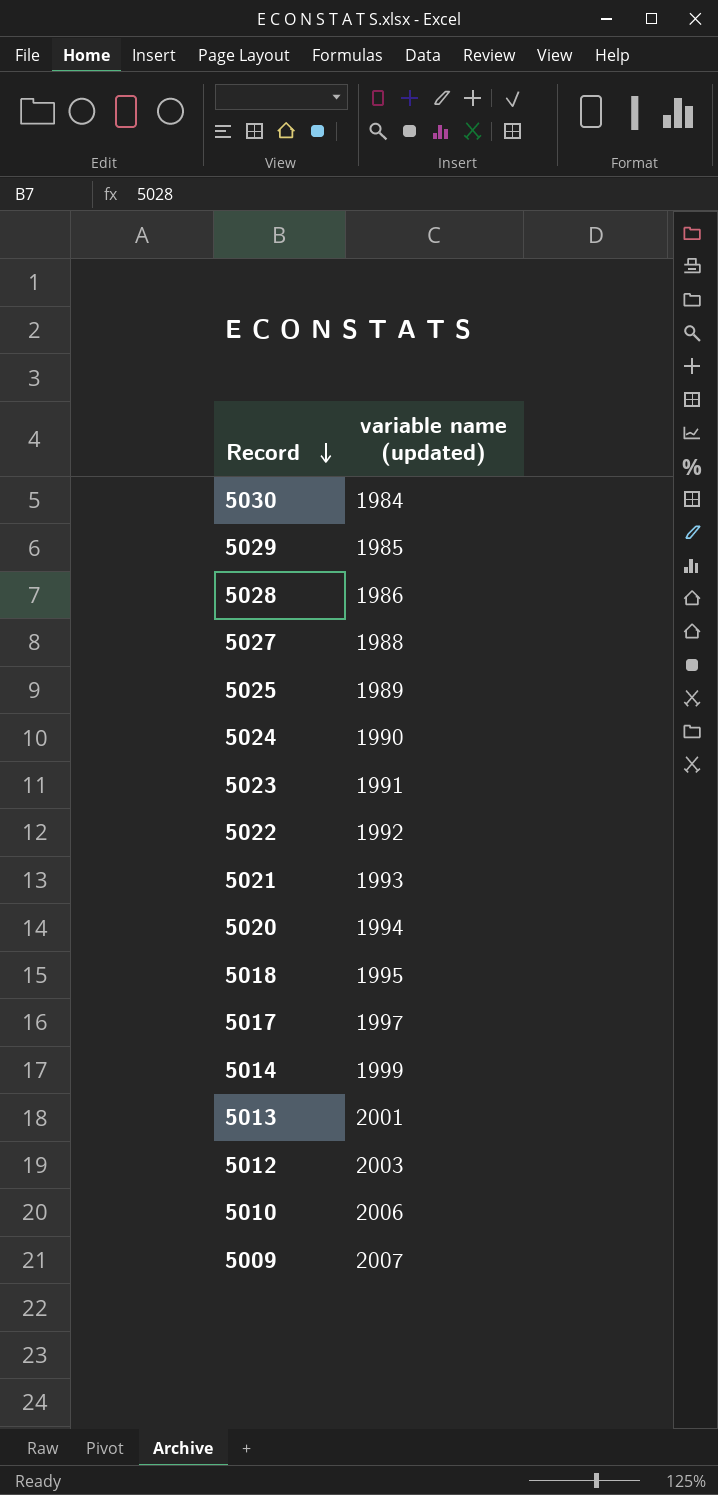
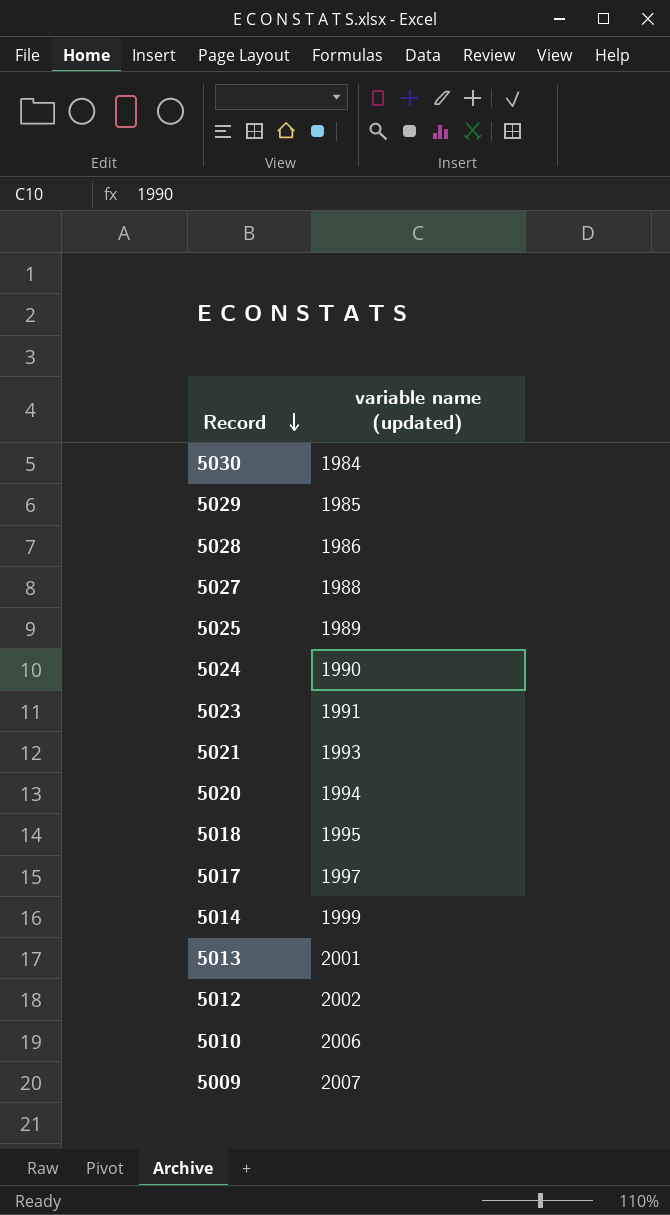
row 5022: 1992 -> none
5012 | variable name (updated): 2003 -> 2002

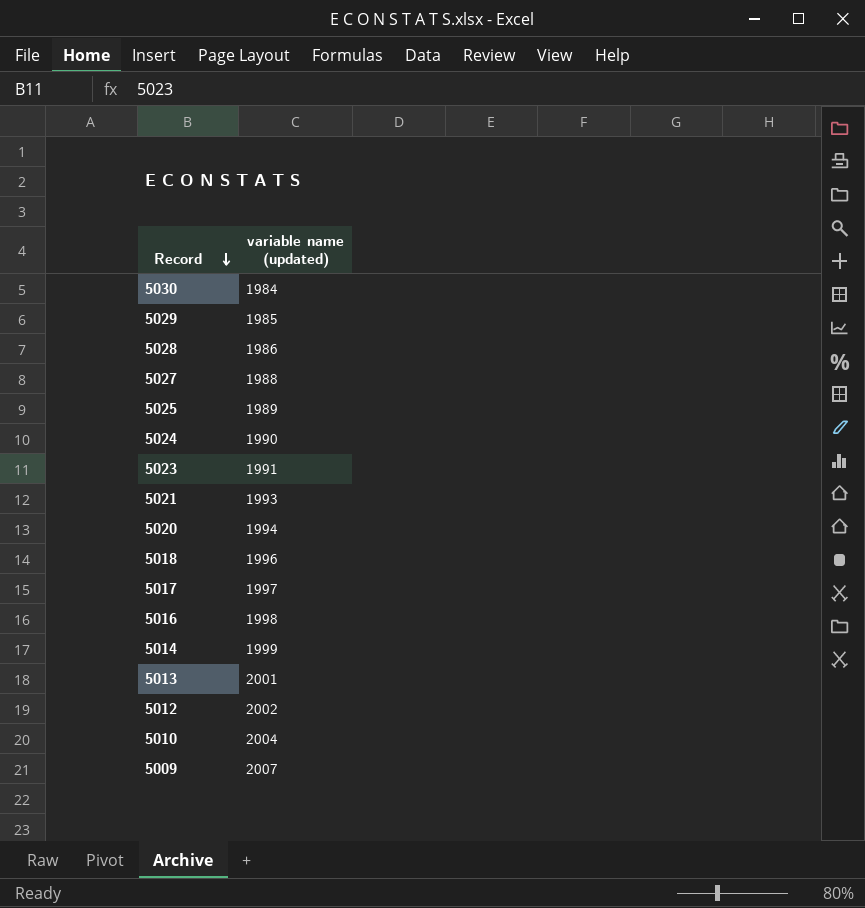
5018 | variable name (updated): 1995 -> 1996
row 5016: none -> 1998
5010 | variable name (updated): 2006 -> 2004

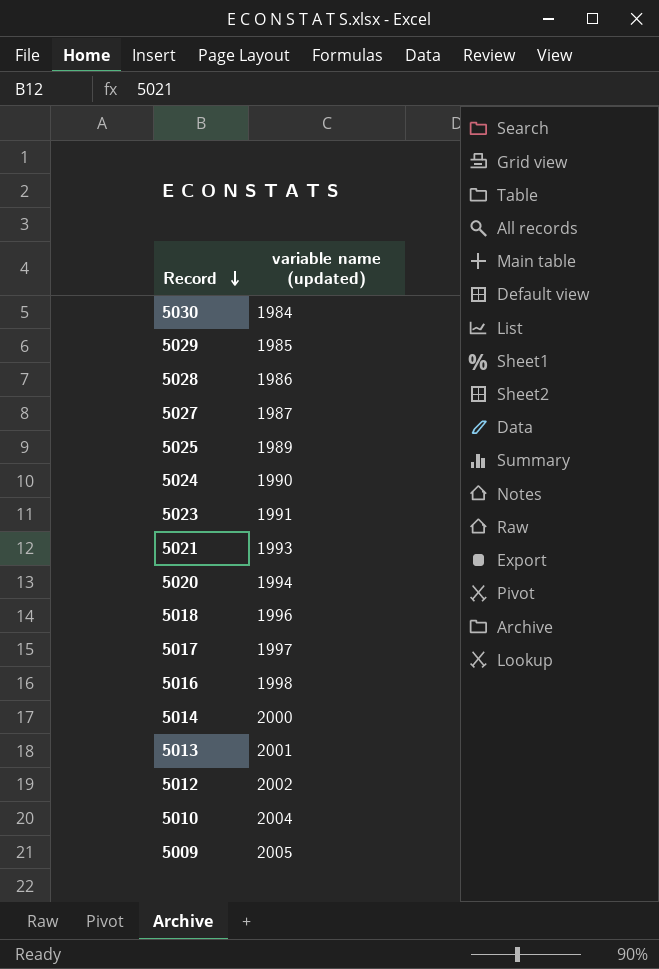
5027 | variable name (updated): 1988 -> 1987
5014 | variable name (updated): 1999 -> 2000
5009 | variable name (updated): 2007 -> 2005

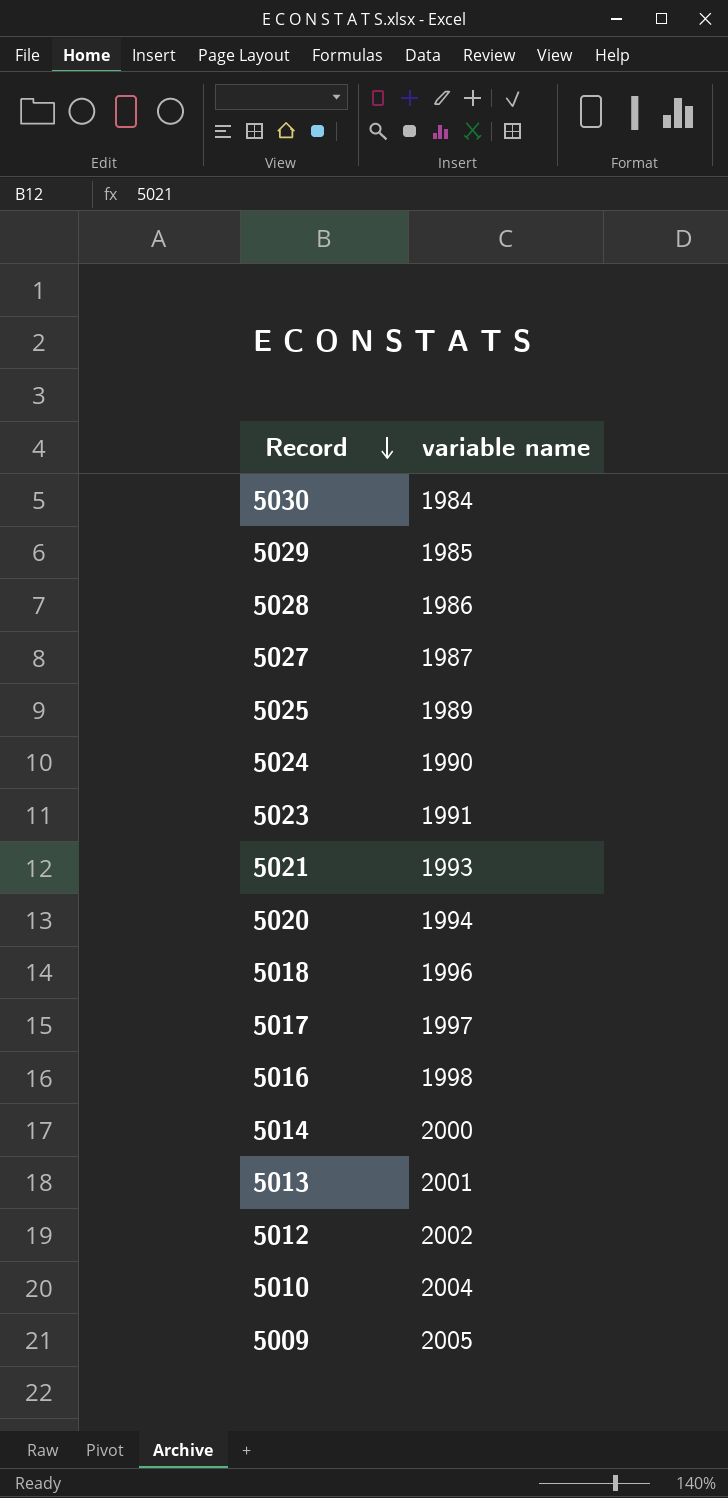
column name: variable name (updated) -> variable name

